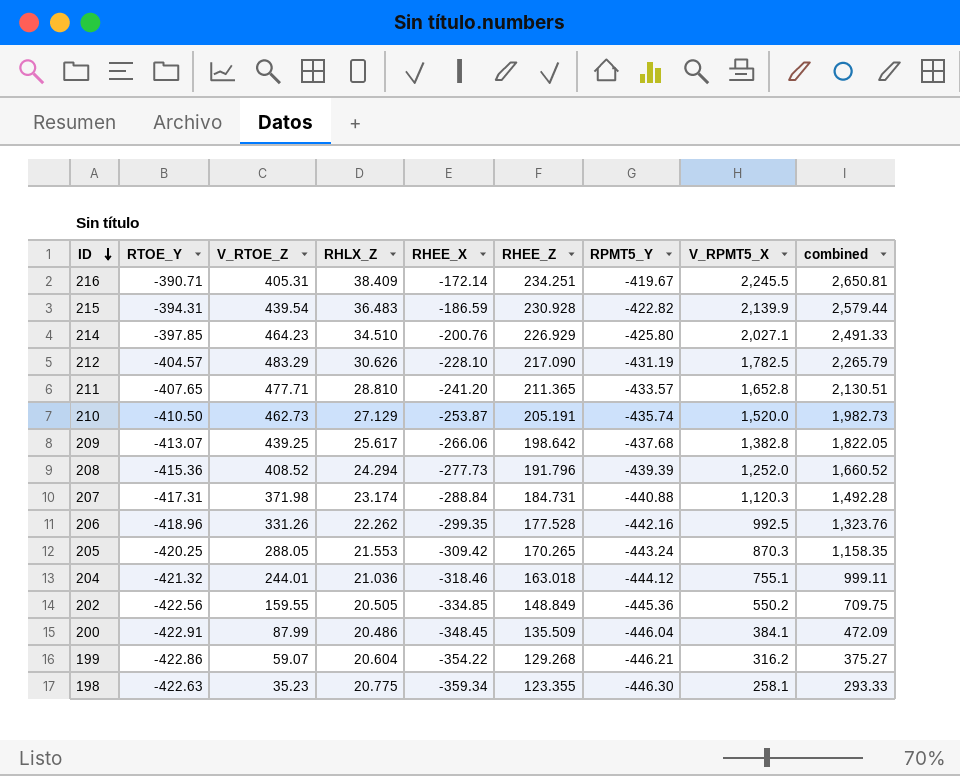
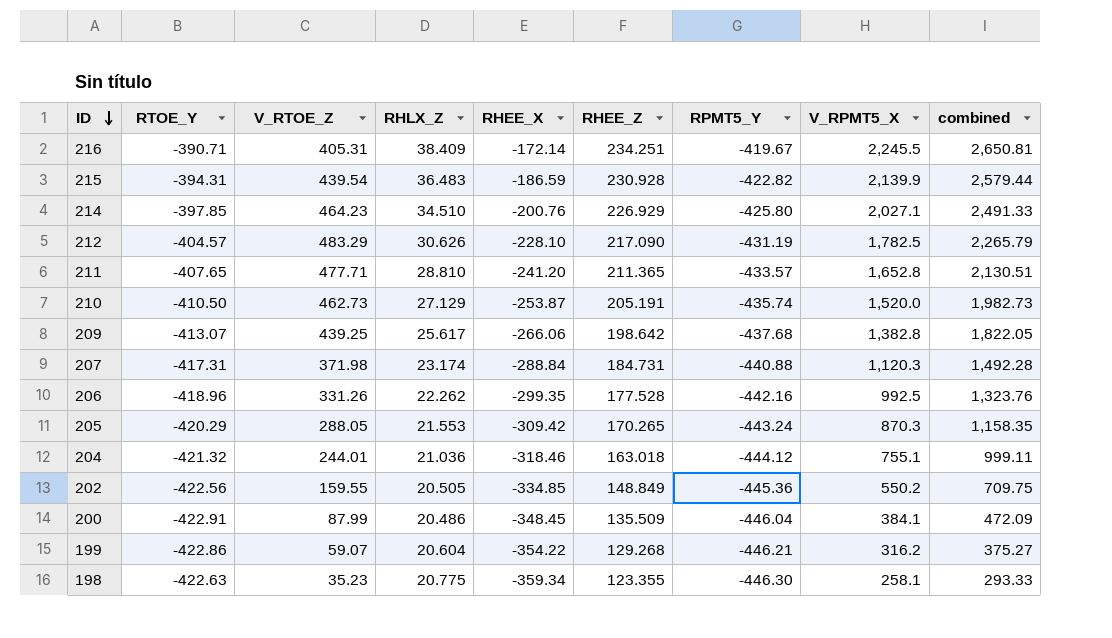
row 208: -415.36 | 408.52 | 24.294 | -277.73 | 191.796 | -439.39 | 1,252.0 | 1,660.52 -> none
205 | RTOE_Y: -420.25 -> -420.29

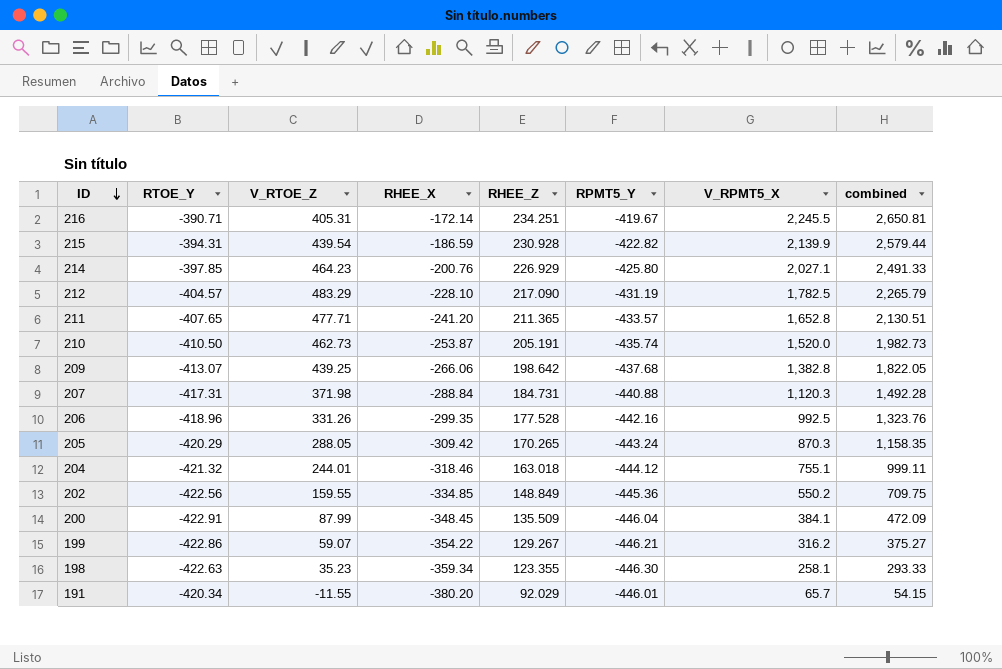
column RHLX_Z | position: 4 -> none
199 | RHEE_Z: 129.268 -> 129.267
row 191: none -> -420.34 | -11.55 | -380.20 | 92.029 | -446.01 | 65.7 | 54.15

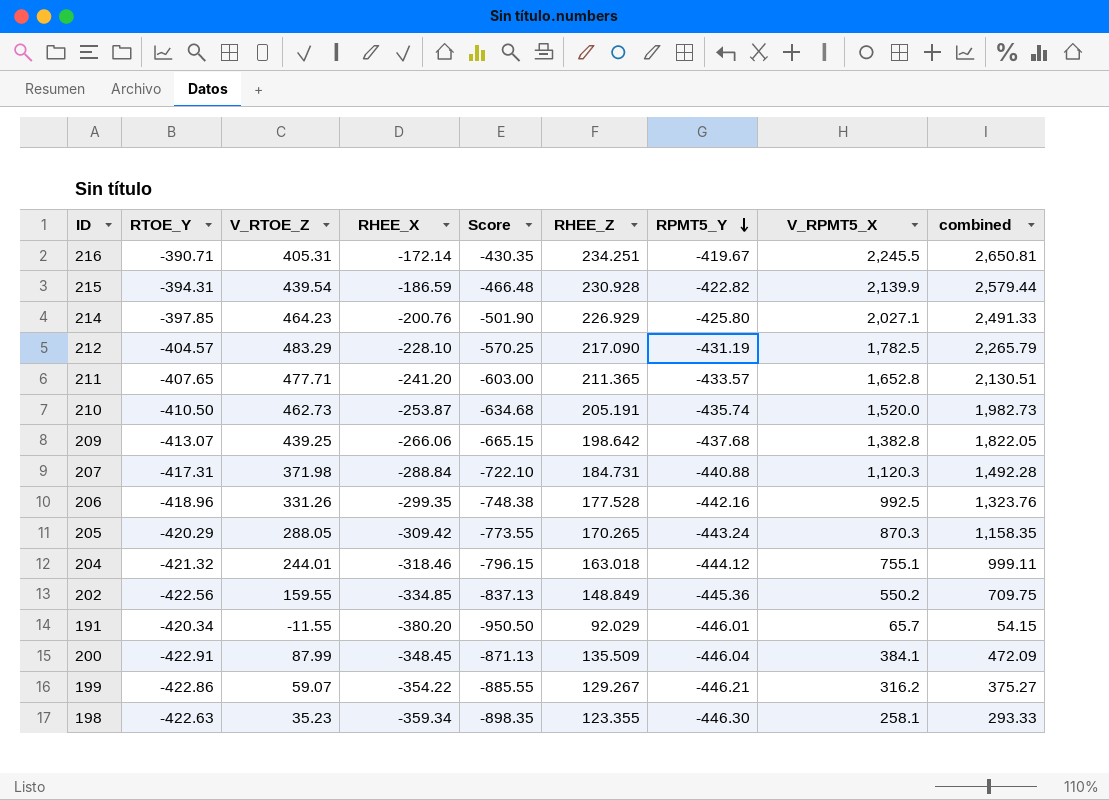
row order: ID descending -> RPMT5_Y descending
column Score | formula: none -> [RHEE_X] * 2.5

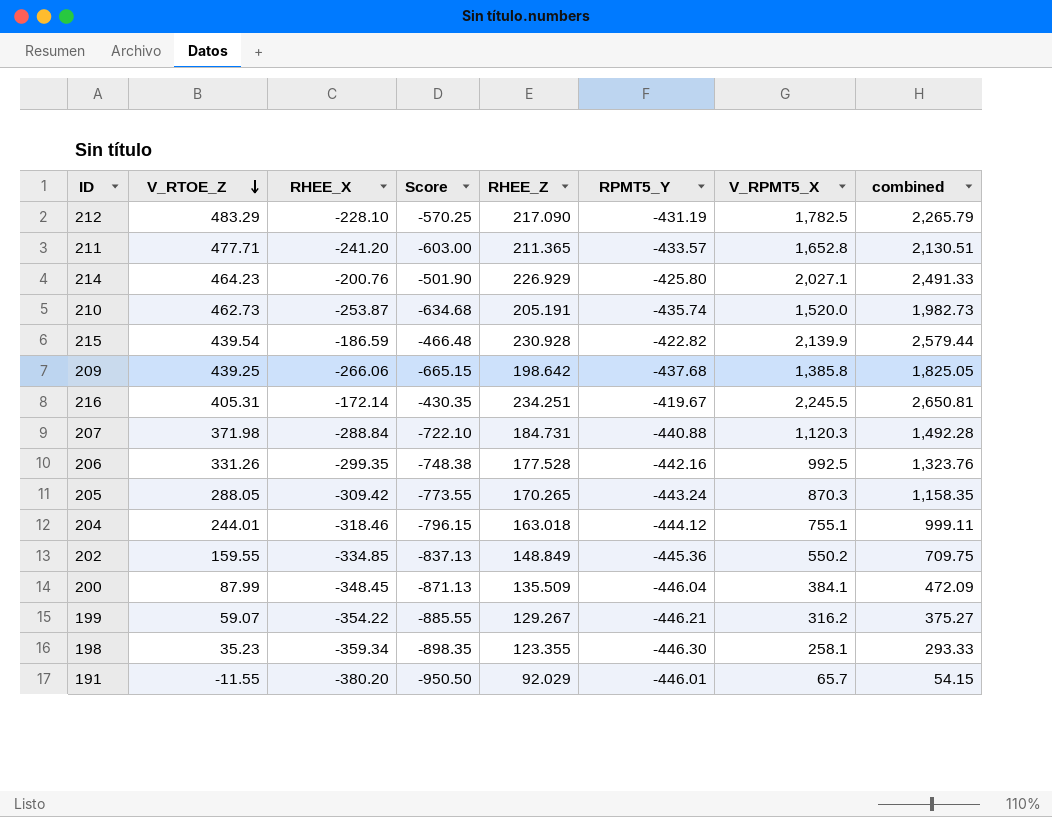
row order: RPMT5_Y descending -> V_RTOE_Z descending
column RTOE_Y | position: 2 -> none
209 | V_RPMT5_X: 1,382.8 -> 1,385.8
209 | combined: 1,822.05 -> 1,825.05

